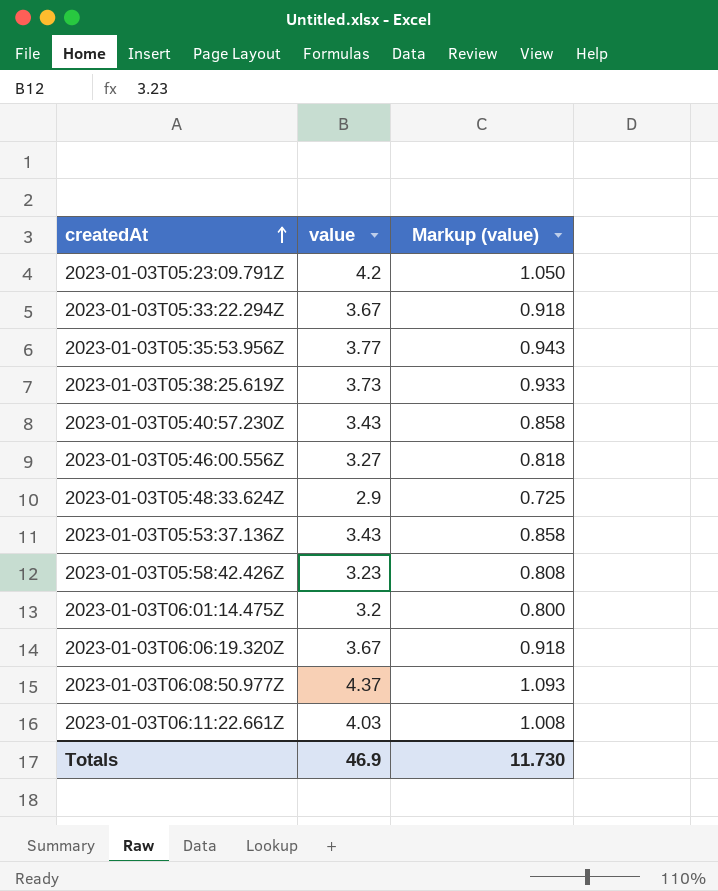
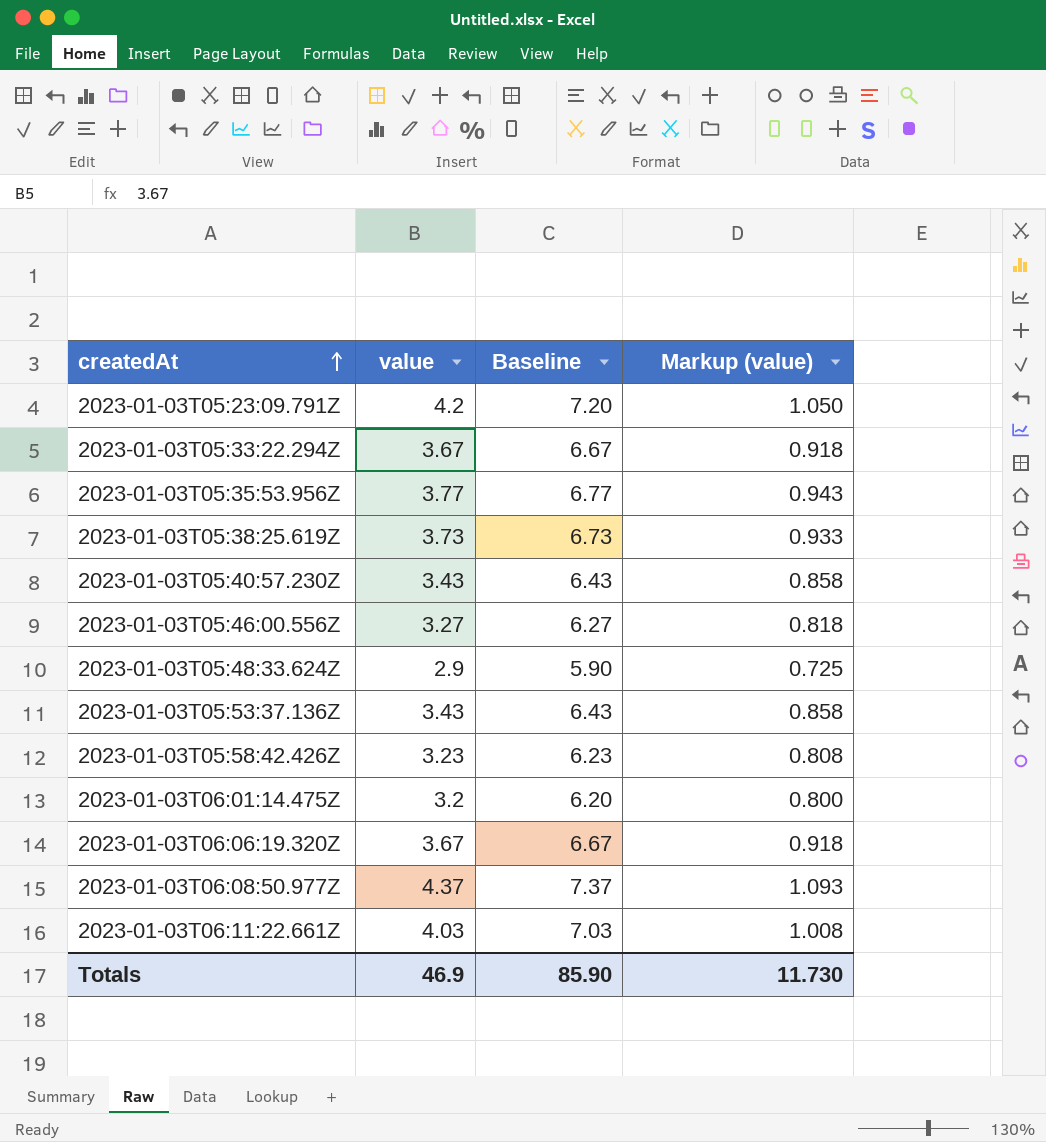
column Baseline | formula: none -> [value] + 3

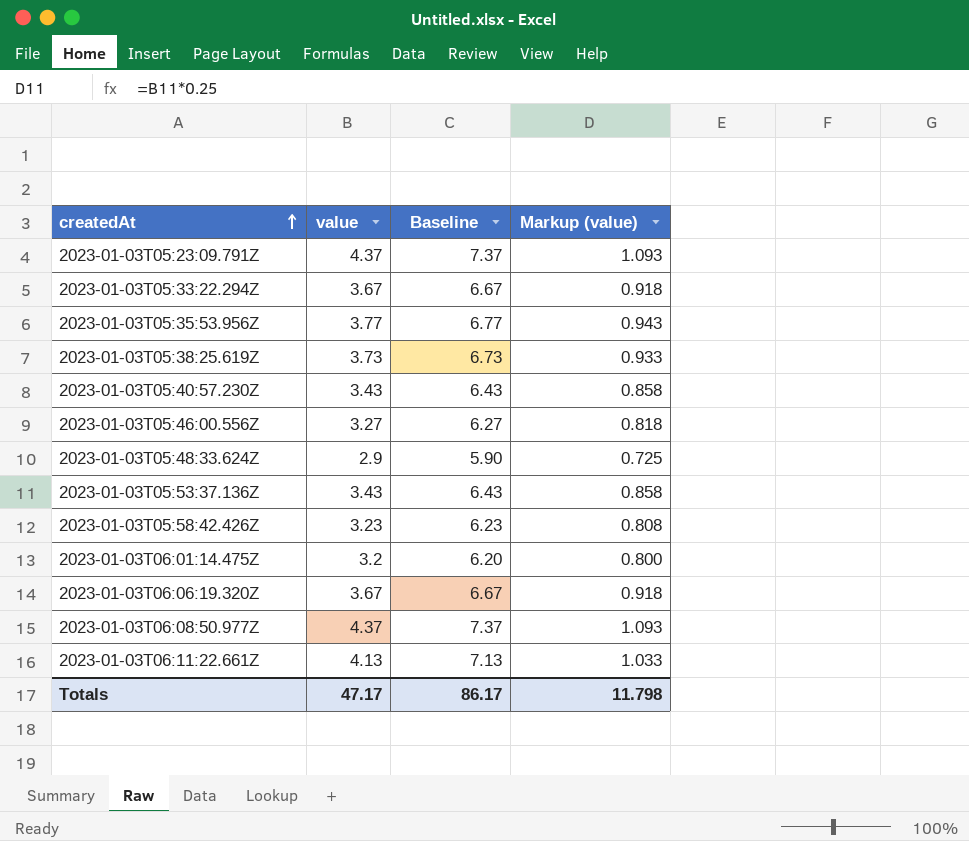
2023-01-03T05:23:09.791Z | value: 4.2 -> 4.37
2023-01-03T05:23:09.791Z | Baseline: 7.20 -> 7.37
2023-01-03T05:23:09.791Z | Markup (value): 1.050 -> 1.093
2023-01-03T06:11:22.661Z | value: 4.03 -> 4.13
2023-01-03T06:11:22.661Z | Baseline: 7.03 -> 7.13
2023-01-03T06:11:22.661Z | Markup (value): 1.008 -> 1.033
Totals | value: 46.9 -> 47.17
Totals | Baseline: 85.90 -> 86.17
Totals | Markup (value): 11.730 -> 11.798

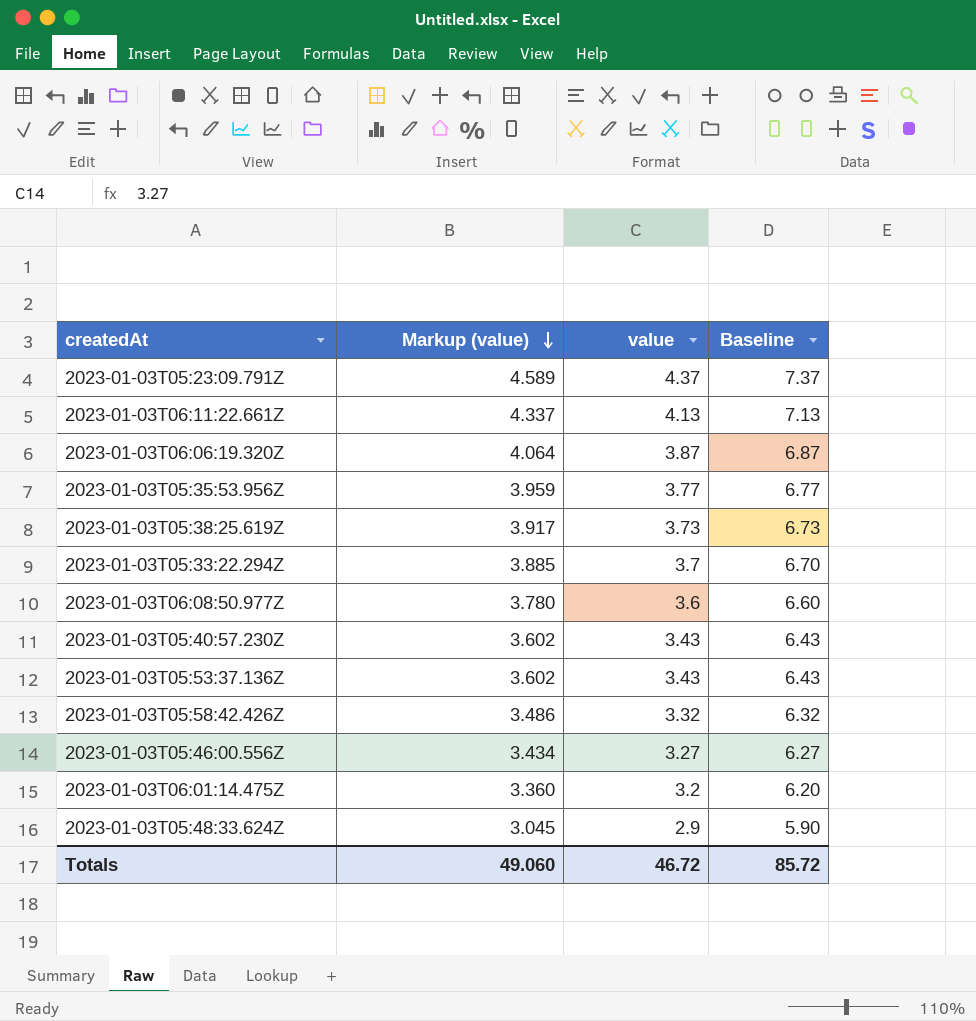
row order: createdAt ascending -> Markup (value) descending
column Markup (value) | formula: [value] * 0.25 -> [value] * 1.05
column Markup (value) | position: 4 -> 2
2023-01-03T06:06:19.320Z | value: 3.67 -> 3.87
2023-01-03T06:06:19.320Z | Baseline: 6.67 -> 6.87
2023-01-03T05:33:22.294Z | value: 3.67 -> 3.7
2023-01-03T05:33:22.294Z | Baseline: 6.67 -> 6.70
2023-01-03T06:08:50.977Z | value: 4.37 -> 3.6
2023-01-03T06:08:50.977Z | Baseline: 7.37 -> 6.60
2023-01-03T05:58:42.426Z | value: 3.23 -> 3.32
2023-01-03T05:58:42.426Z | Baseline: 6.23 -> 6.32
Totals | Markup (value): 11.798 -> 49.060
Totals | value: 47.17 -> 46.72
Totals | Baseline: 86.17 -> 85.72

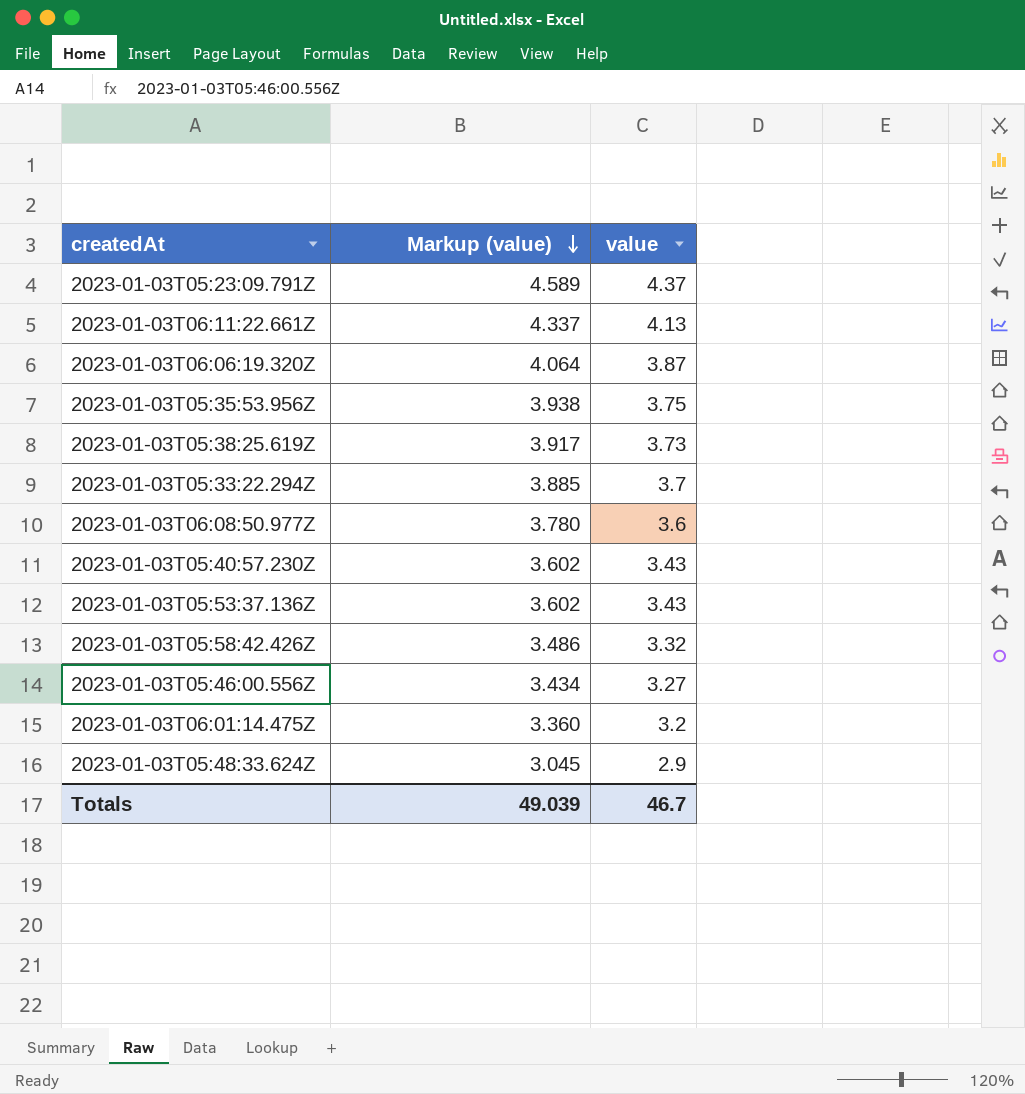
column Baseline | formula: [value] + 3 -> none
2023-01-03T05:35:53.956Z | Markup (value): 3.959 -> 3.938
2023-01-03T05:35:53.956Z | value: 3.77 -> 3.75
Totals | Markup (value): 49.060 -> 49.039
Totals | value: 46.72 -> 46.7

